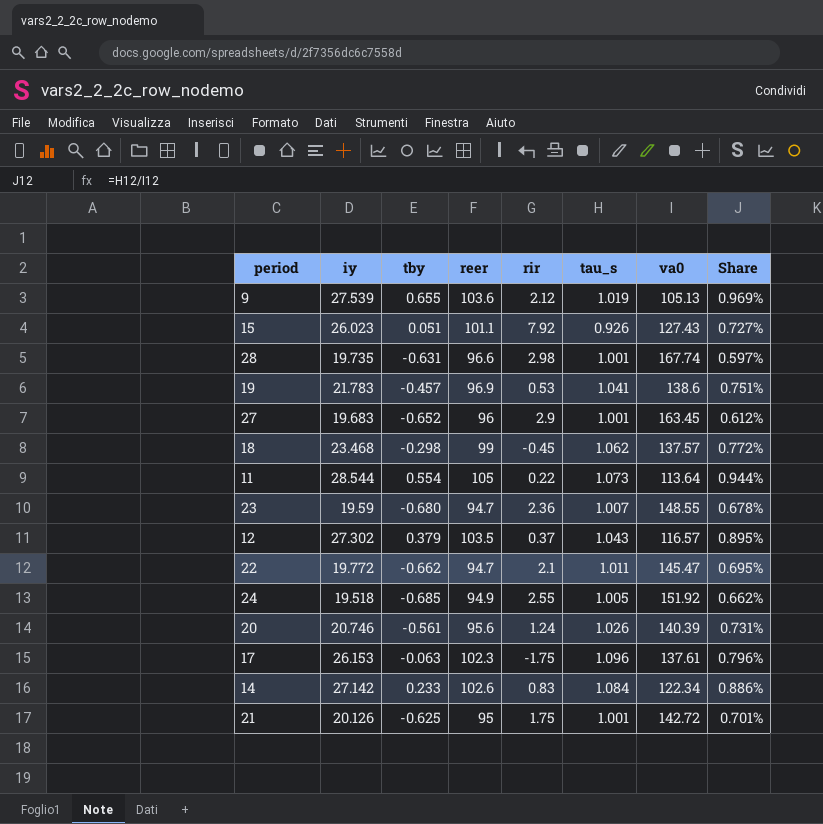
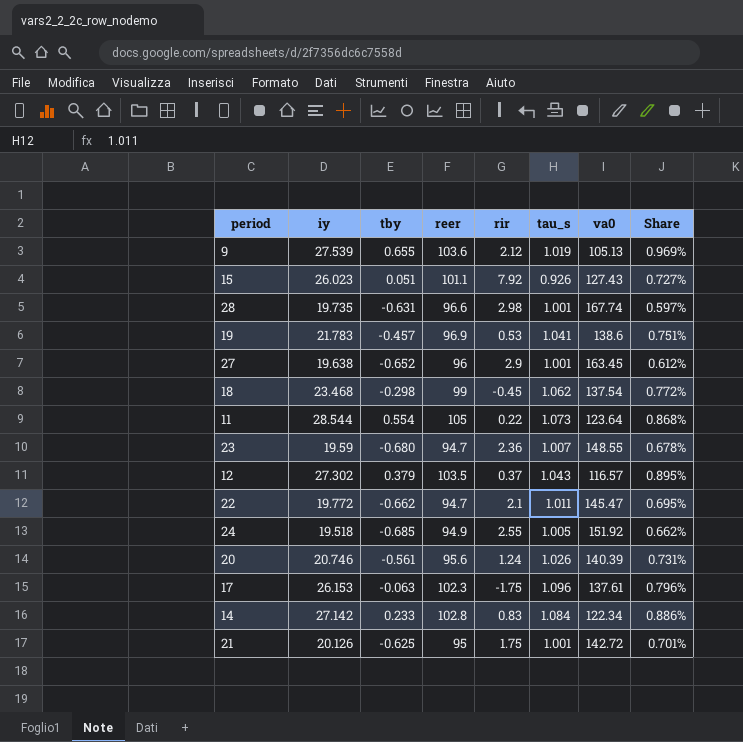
27 | iy: 19.683 -> 19.638
18 | va0: 137.57 -> 137.54
11 | va0: 113.64 -> 123.64
11 | Share: 0.944% -> 0.868%
14 | reer: 102.6 -> 102.8

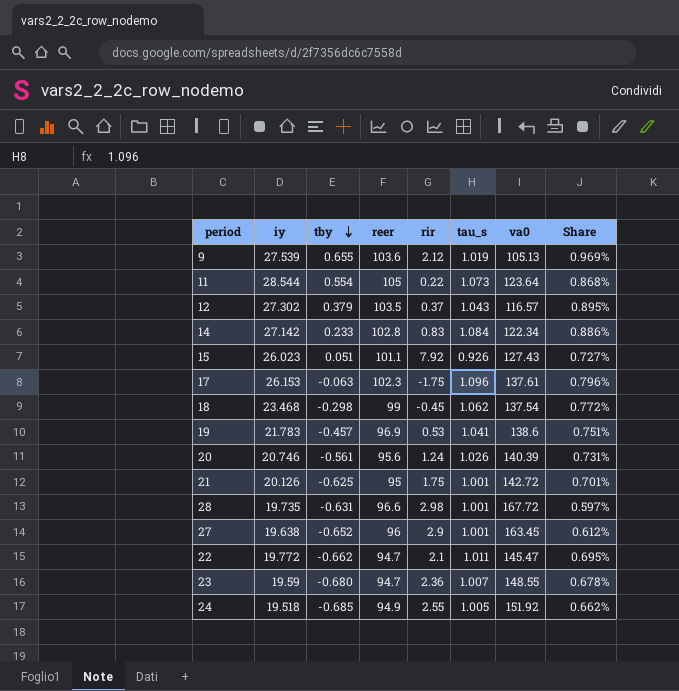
row order: none -> tby descending
28 | va0: 167.74 -> 167.72

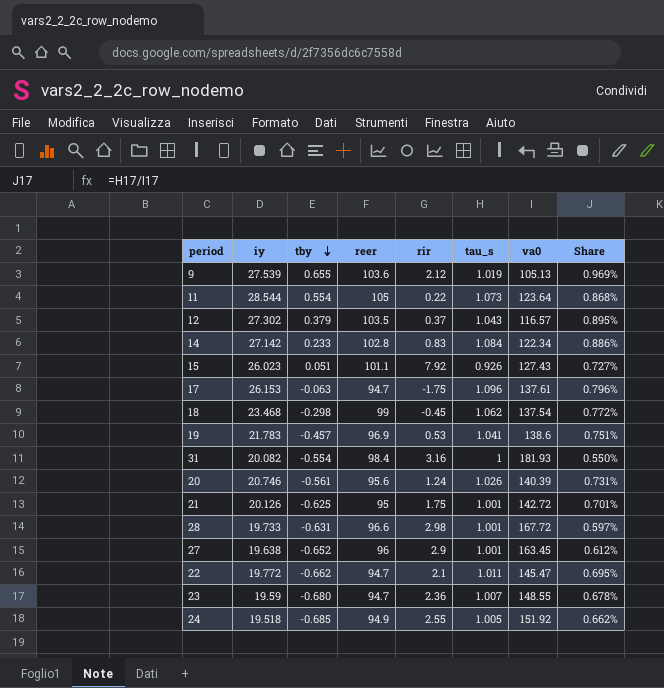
17 | reer: 102.3 -> 94.7
row 31: none -> 20.082 | -0.554 | 98.4 | 3.16 | 1 | 181.93 | 0.550%
28 | iy: 19.735 -> 19.733

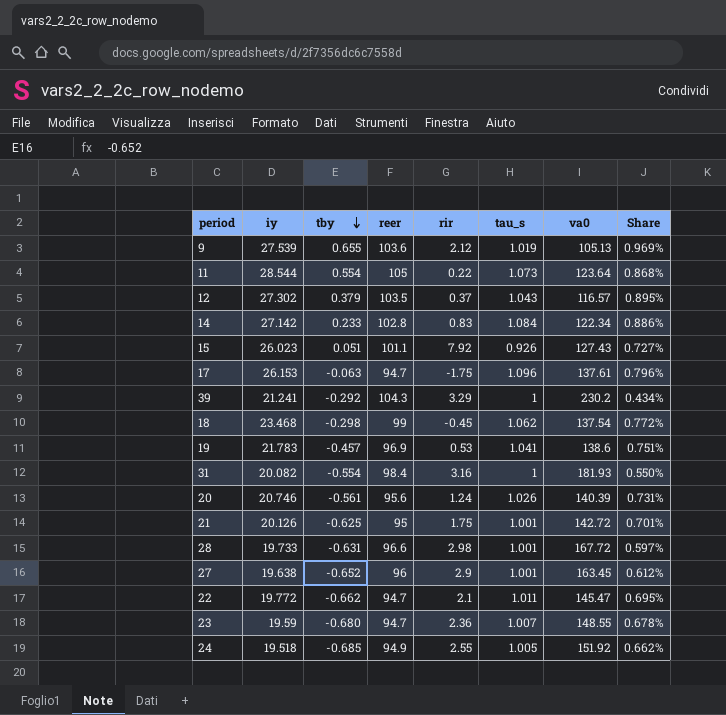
row 39: none -> 21.241 | -0.292 | 104.3 | 3.29 | 1 | 230.2 | 0.434%

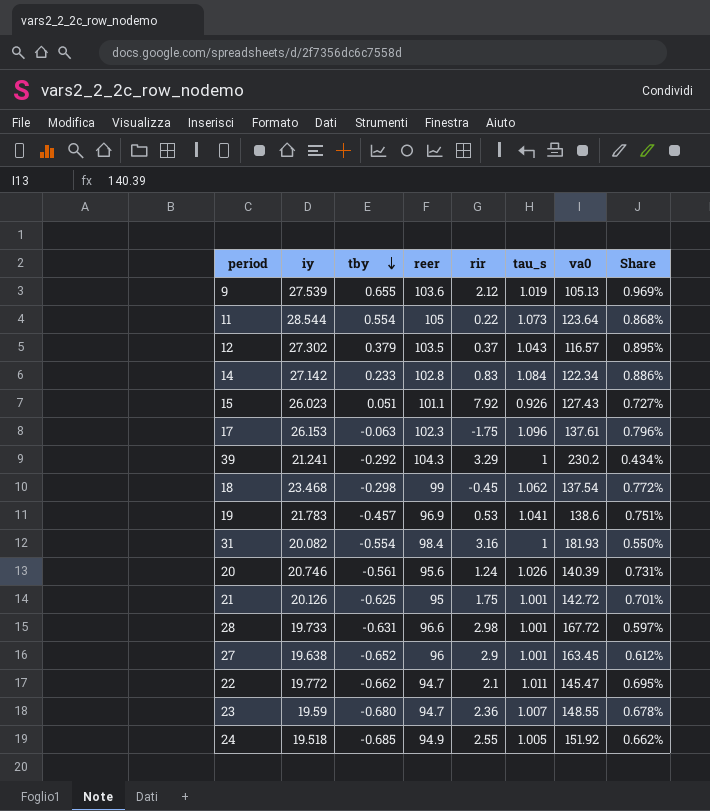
17 | reer: 94.7 -> 102.3

